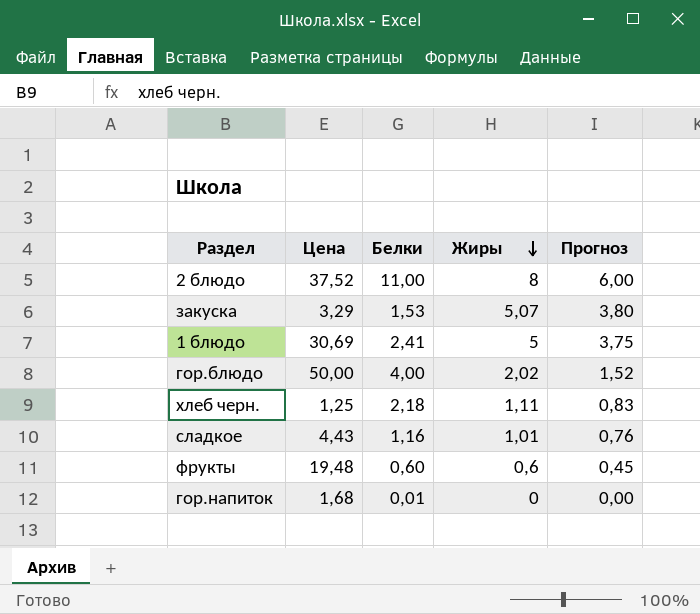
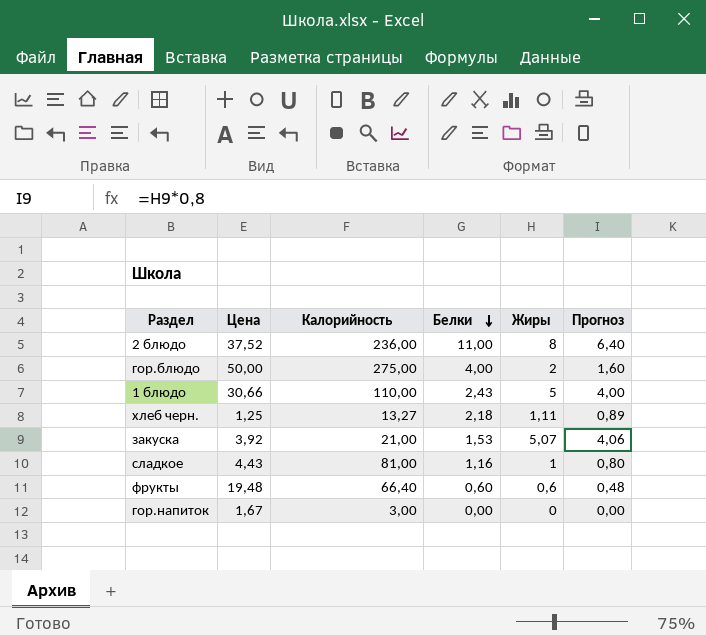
row order: Жиры descending -> Белки descending
column Калорийность | position: none -> 3
column Прогноз | formula: [Жиры] * 0,75 -> [Жиры] * 0,8
гор.блюдо | Жиры: 2,02 -> 2
1 блюдо | Цена: 30,69 -> 30,66
1 блюдо | Белки: 2,41 -> 2,43
закуска | Цена: 3,29 -> 3,92
сладкое | Жиры: 1,01 -> 1
гор.напиток | Цена: 1,68 -> 1,67
гор.напиток | Белки: 0,01 -> 0,00

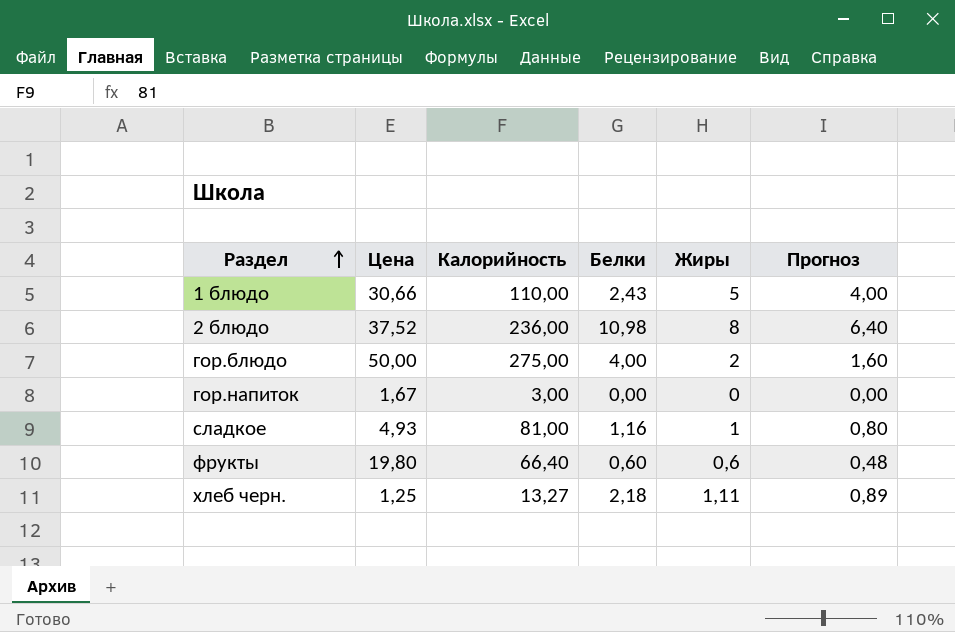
row order: Белки descending -> Раздел ascending
row закуска: 3,92 | 21,00 | 1,53 | 5,07 | 4,06 -> none
2 блюдо | Белки: 11,00 -> 10,98
сладкое | Цена: 4,43 -> 4,93
фрукты | Цена: 19,48 -> 19,80

